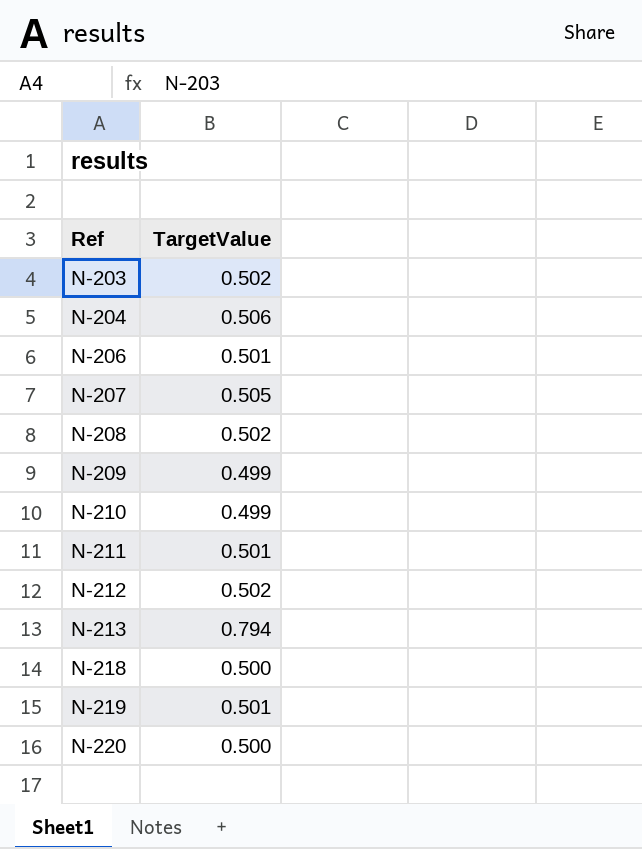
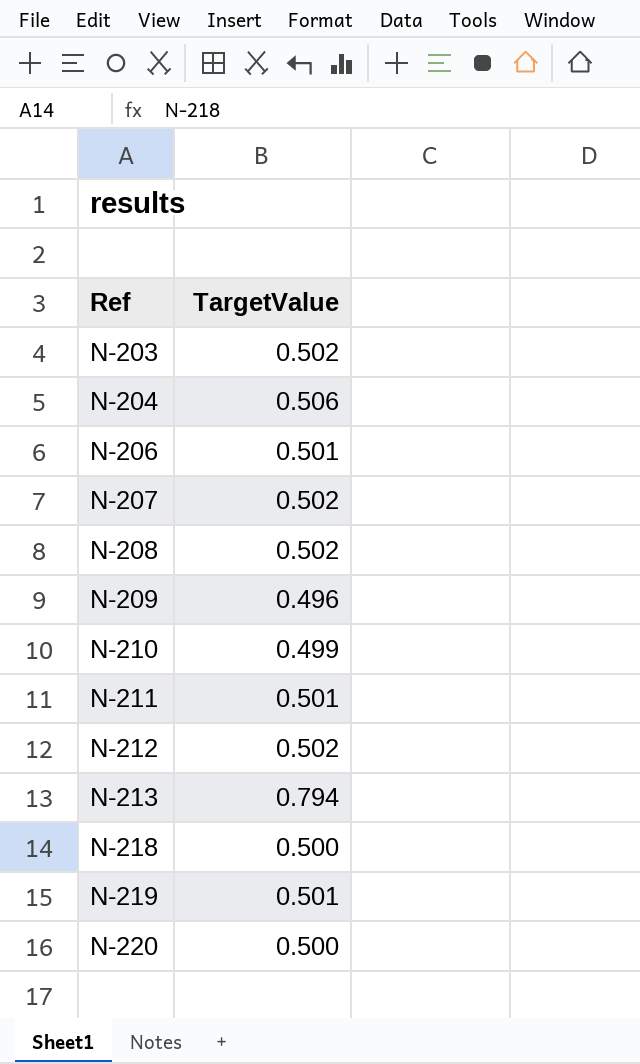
N-207 | TargetValue: 0.505 -> 0.502
N-209 | TargetValue: 0.499 -> 0.496

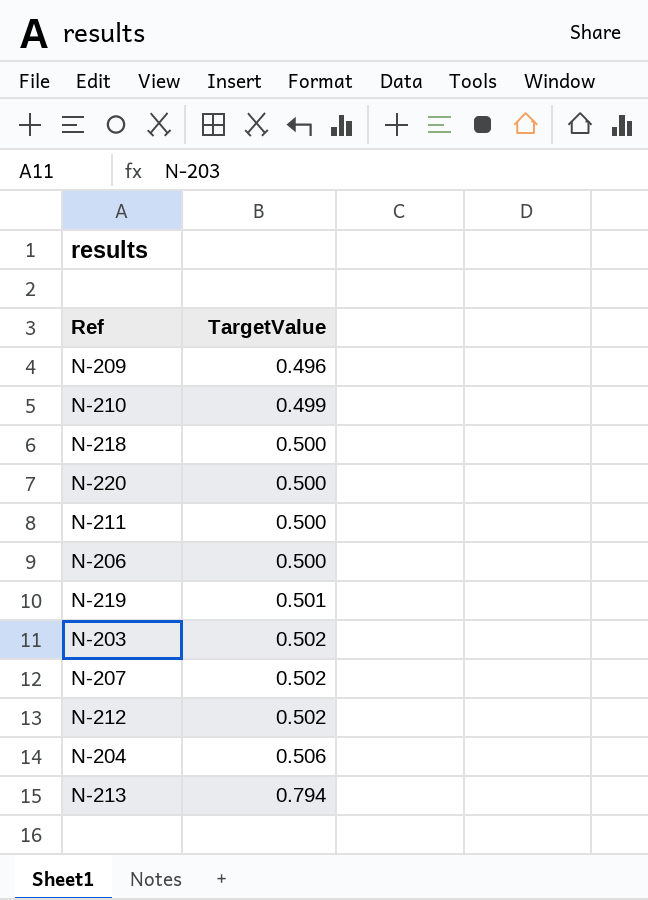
row order: Ref ascending -> TargetValue ascending
row N-208: 0.502 -> none
N-211 | TargetValue: 0.501 -> 0.500
N-206 | TargetValue: 0.501 -> 0.500

